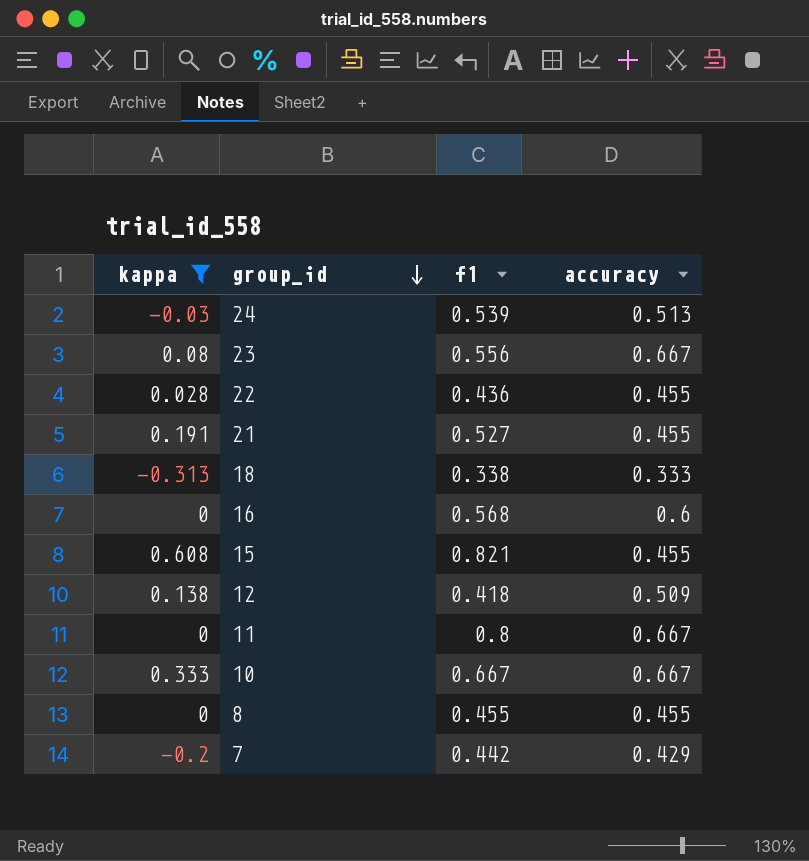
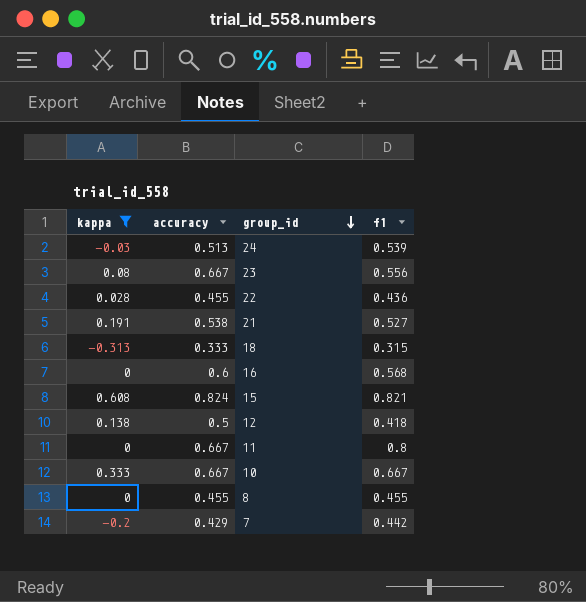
column accuracy | position: 4 -> 2
21 | accuracy: 0.455 -> 0.538
18 | f1: 0.338 -> 0.315
15 | accuracy: 0.455 -> 0.824
12 | accuracy: 0.509 -> 0.5

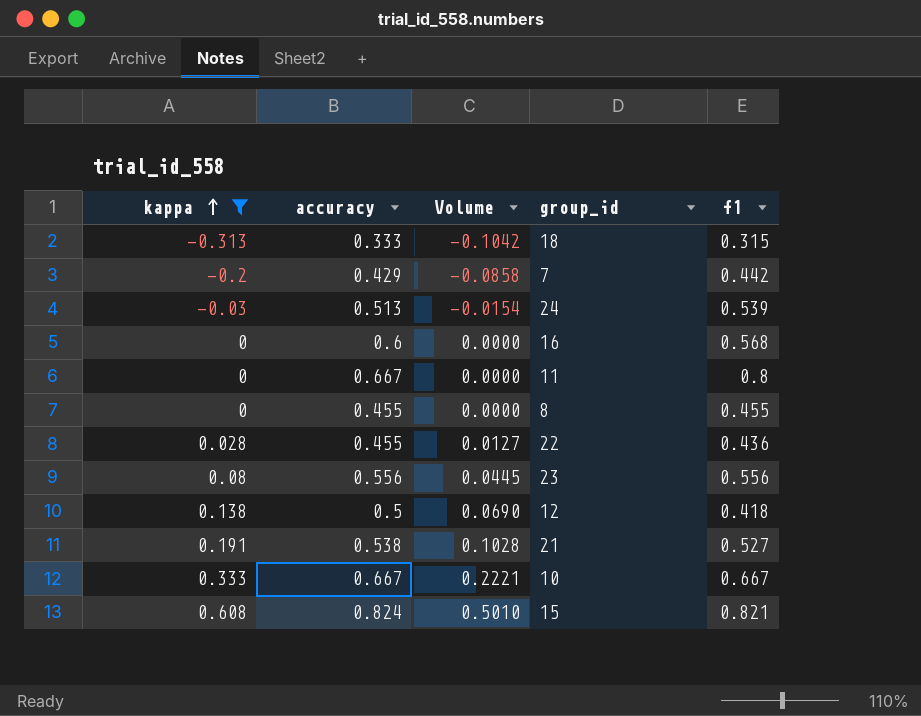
row order: group_id descending -> kappa ascending
column Volume | formula: none -> [kappa] * [accuracy]
23 | accuracy: 0.667 -> 0.556

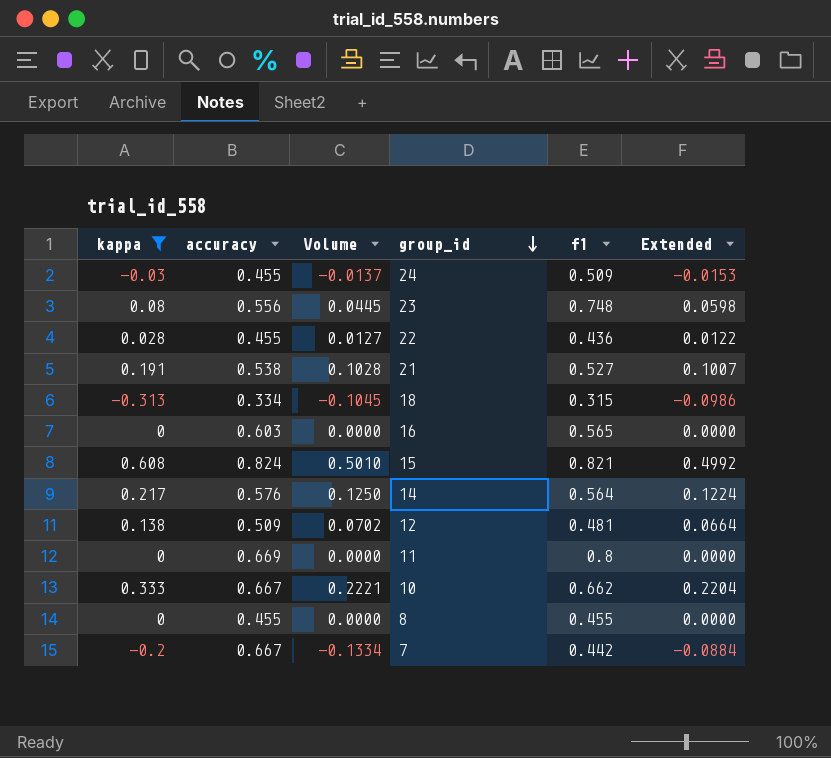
row order: kappa ascending -> group_id descending
column Extended | formula: none -> [kappa] * [f1]
24 | accuracy: 0.513 -> 0.455
24 | Volume: -0.0154 -> -0.0137
24 | f1: 0.539 -> 0.509
23 | f1: 0.556 -> 0.748
18 | accuracy: 0.333 -> 0.334
18 | Volume: -0.1042 -> -0.1045
16 | accuracy: 0.6 -> 0.603
16 | f1: 0.568 -> 0.565
row 14: none -> 0.217 | 0.576 | 0.1250 | 0.564 | 0.1224
12 | accuracy: 0.5 -> 0.509
12 | Volume: 0.0690 -> 0.0702
12 | f1: 0.418 -> 0.481
11 | accuracy: 0.667 -> 0.669
10 | f1: 0.667 -> 0.662
7 | accuracy: 0.429 -> 0.667
7 | Volume: -0.0858 -> -0.1334

